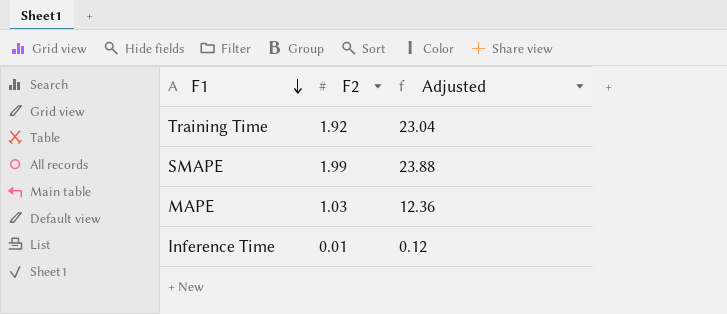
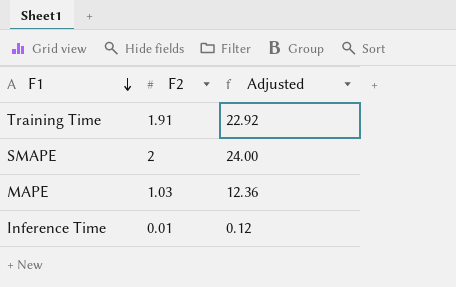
Training Time | F2: 1.92 -> 1.91
Training Time | Adjusted: 23.04 -> 22.92
SMAPE | F2: 1.99 -> 2
SMAPE | Adjusted: 23.88 -> 24.00

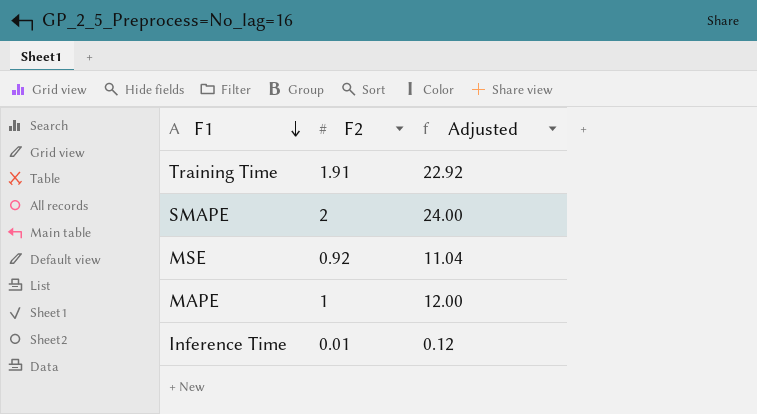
row MSE: none -> 0.92 | 11.04
MAPE | F2: 1.03 -> 1
MAPE | Adjusted: 12.36 -> 12.00

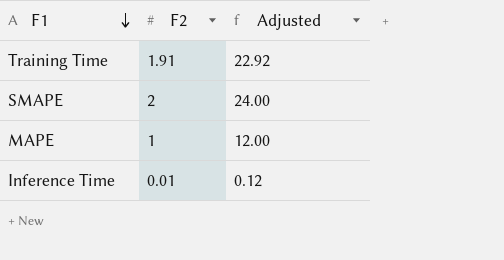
row MSE: 0.92 | 11.04 -> none

